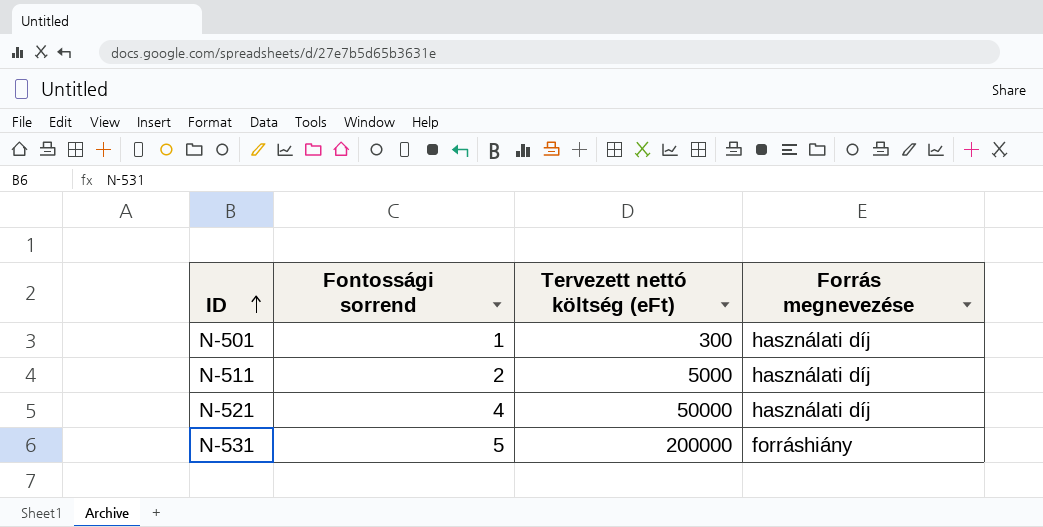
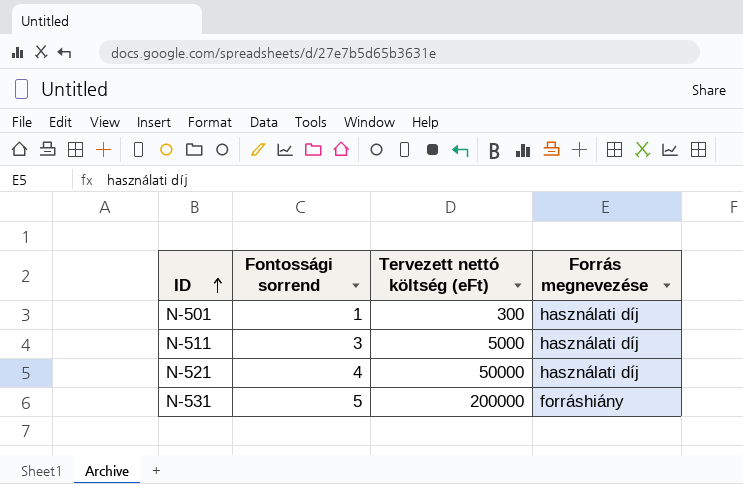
N-511 | Fontossági sorrend: 2 -> 3

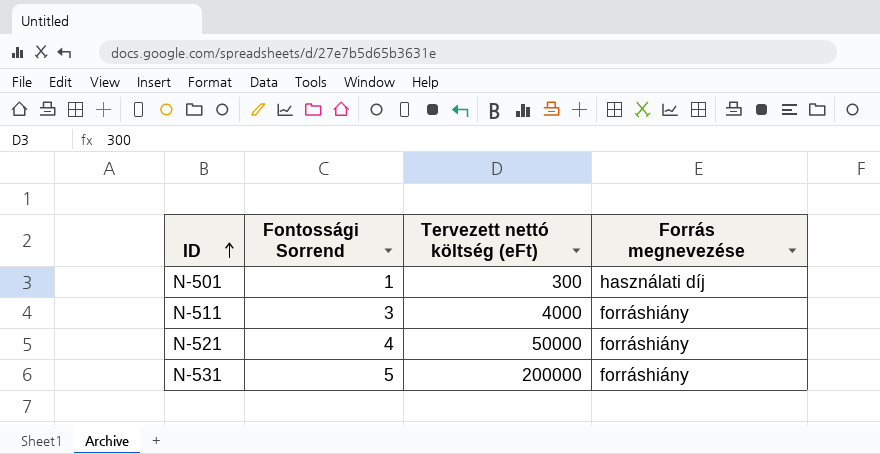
column name: Fontossági sorrend -> Fontossági Sorrend
N-511 | Tervezett nettó költség (eFt): 5000 -> 4000
N-511 | Forrás megnevezése: használati díj -> forráshiány
N-521 | Forrás megnevezése: használati díj -> forráshiány

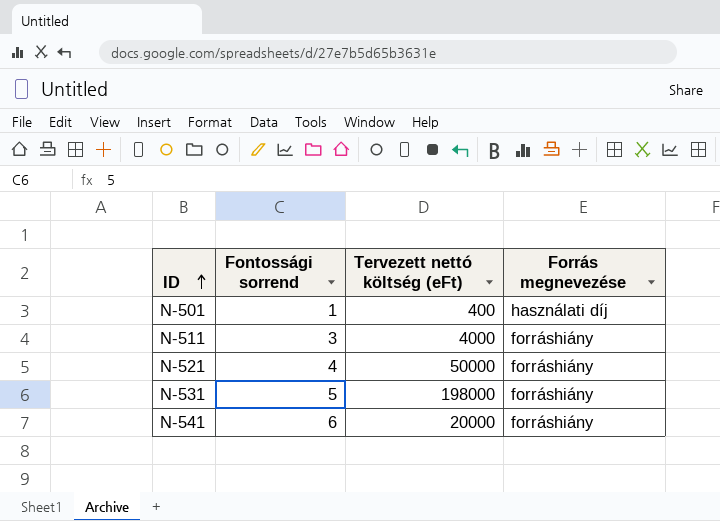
column name: Fontossági Sorrend -> Fontossági sorrend
N-501 | Tervezett nettó költség (eFt): 300 -> 400
N-531 | Tervezett nettó költség (eFt): 200000 -> 198000
row N-541: none -> 6 | 20000 | forráshiány

